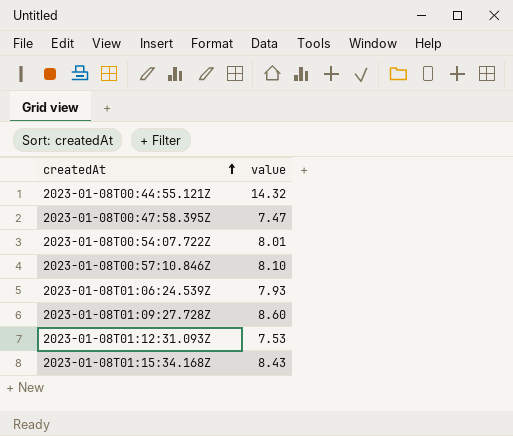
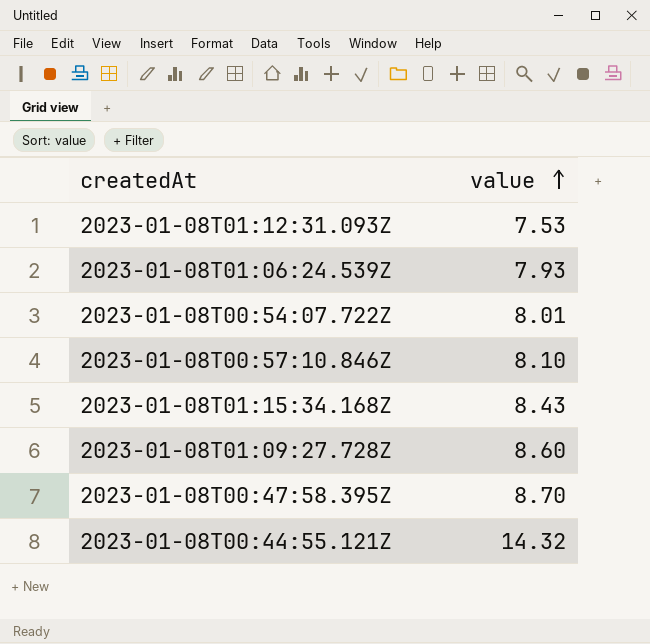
row order: createdAt ascending -> value ascending
2023-01-08T00:47:58.395Z | value: 7.47 -> 8.70

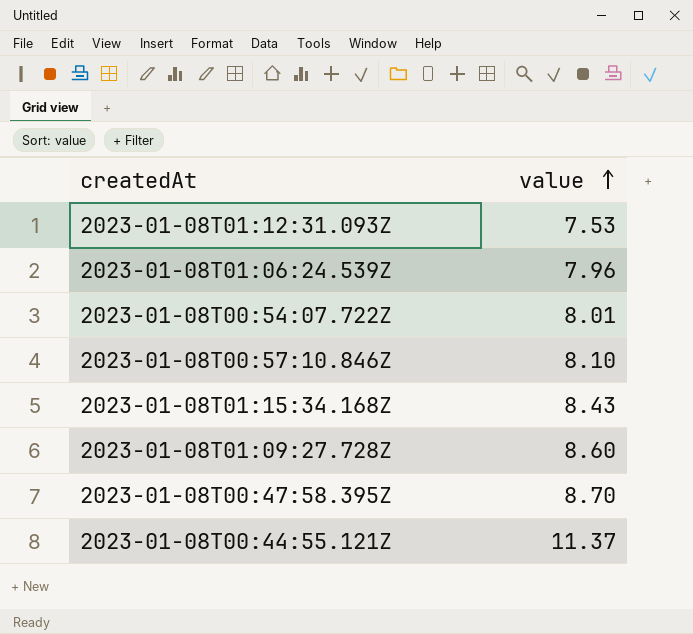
2023-01-08T01:06:24.539Z | value: 7.93 -> 7.96
2023-01-08T00:44:55.121Z | value: 14.32 -> 11.37

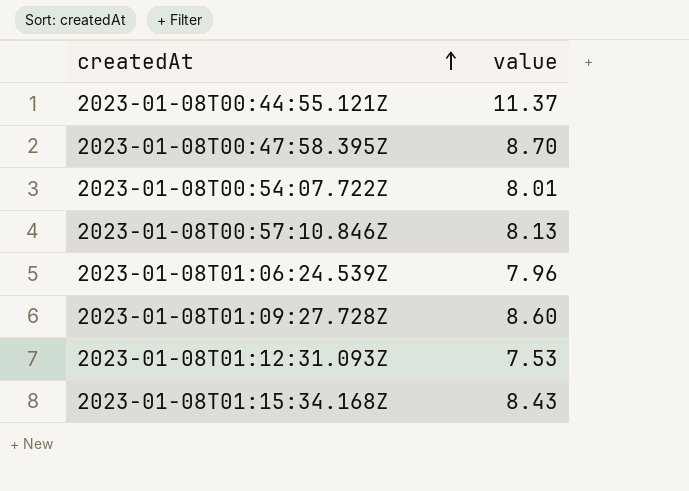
row order: value ascending -> createdAt ascending
2023-01-08T00:57:10.846Z | value: 8.10 -> 8.13

